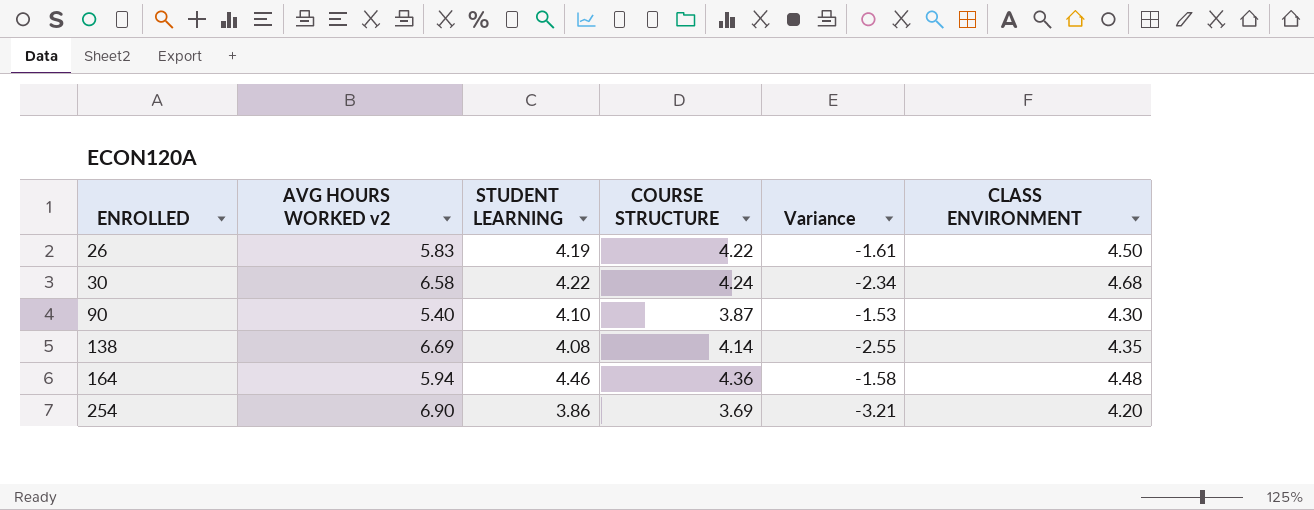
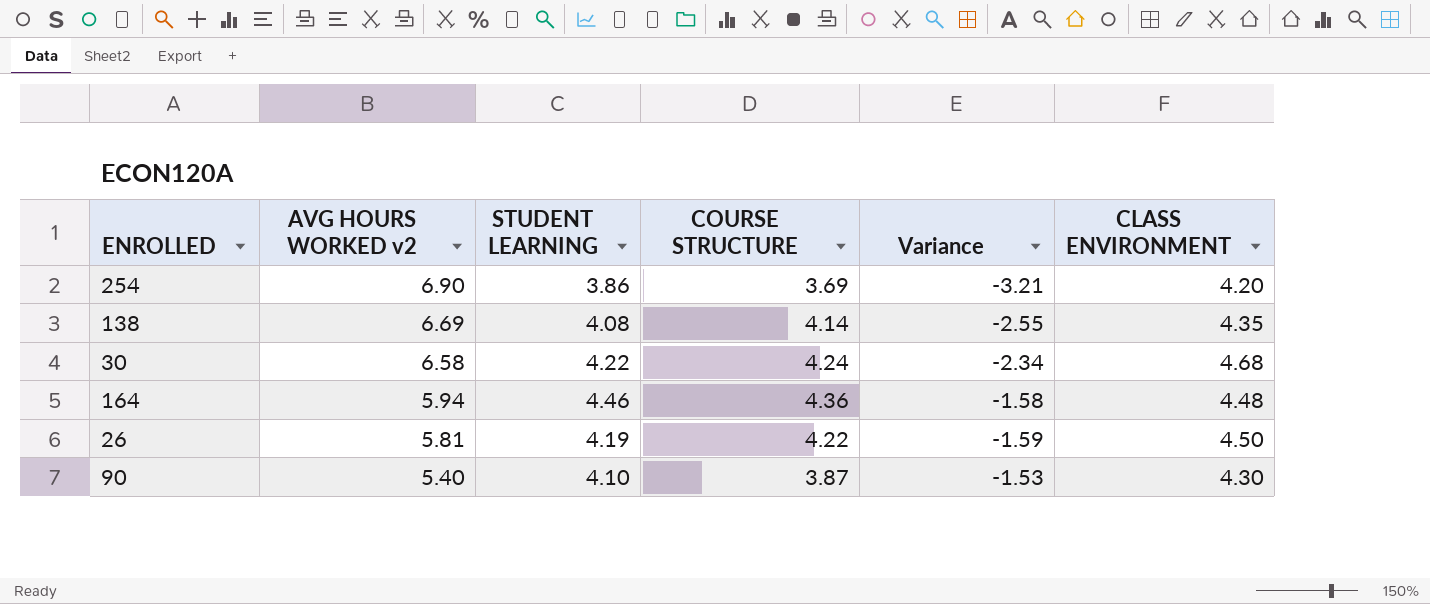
row order: ENROLLED ascending -> AVG HOURS WORKED v2 descending
26 | AVG HOURS WORKED v2: 5.83 -> 5.81
26 | Variance: -1.61 -> -1.59

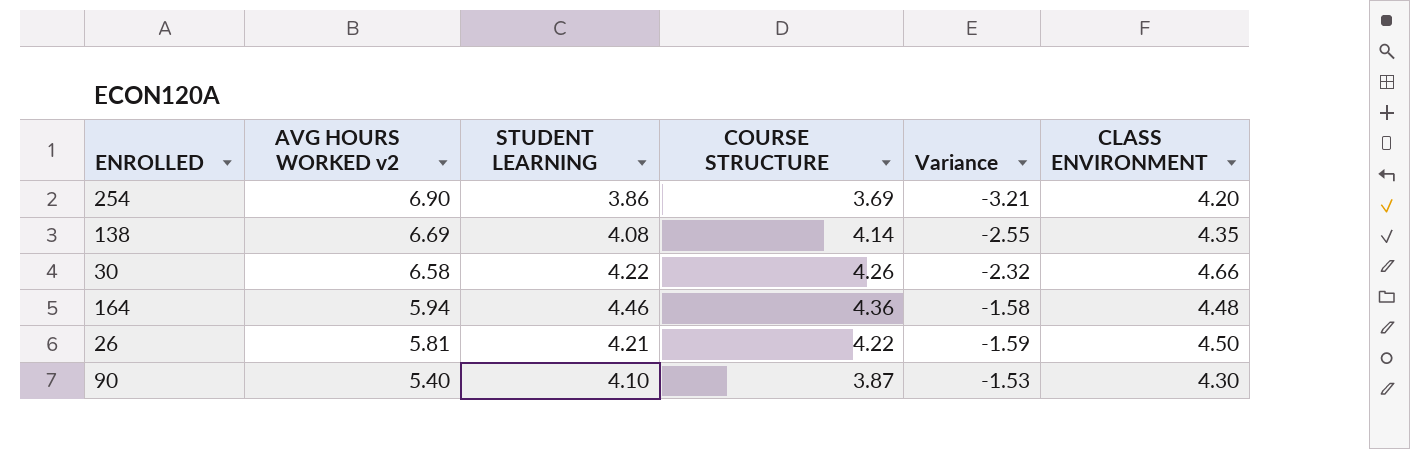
30 | COURSE STRUCTURE: 4.24 -> 4.26
30 | Variance: -2.34 -> -2.32
30 | CLASS ENVIRONMENT: 4.68 -> 4.66
26 | STUDENT LEARNING: 4.19 -> 4.21

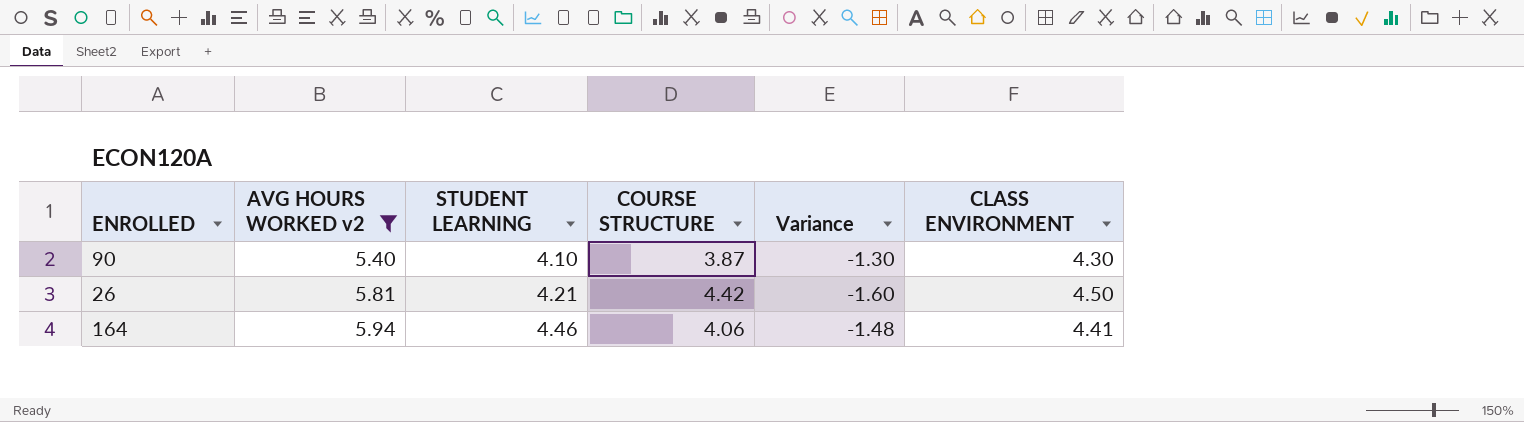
filter: none -> AVG HOURS WORKED v2 <= 5.94
row order: AVG HOURS WORKED v2 descending -> AVG HOURS WORKED v2 ascending
column Variance | formula: [COURSE STRUCTURE] - [AVG HOURS WORKED v2] -> [STUDENT LEARNING] - [AVG HOURS WORKED v2]
26 | COURSE STRUCTURE: 4.22 -> 4.42
164 | COURSE STRUCTURE: 4.36 -> 4.06
164 | CLASS ENVIRONMENT: 4.48 -> 4.41

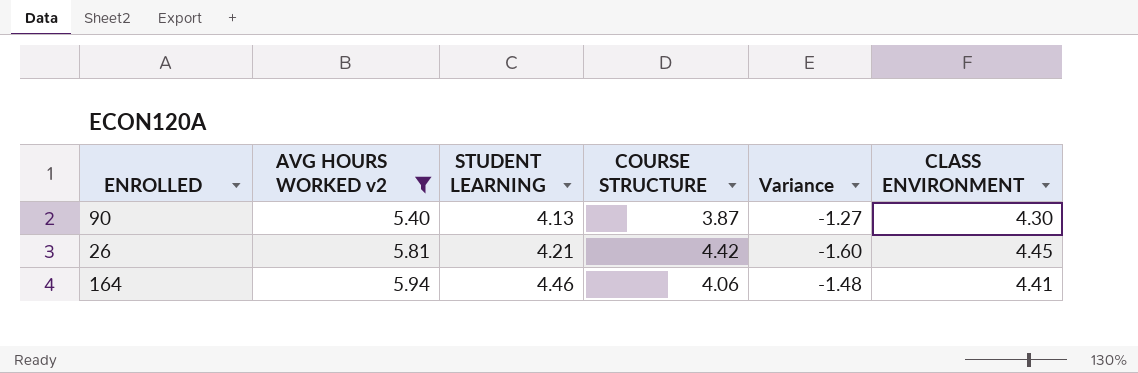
90 | STUDENT LEARNING: 4.10 -> 4.13
90 | Variance: -1.30 -> -1.27
26 | CLASS ENVIRONMENT: 4.50 -> 4.45

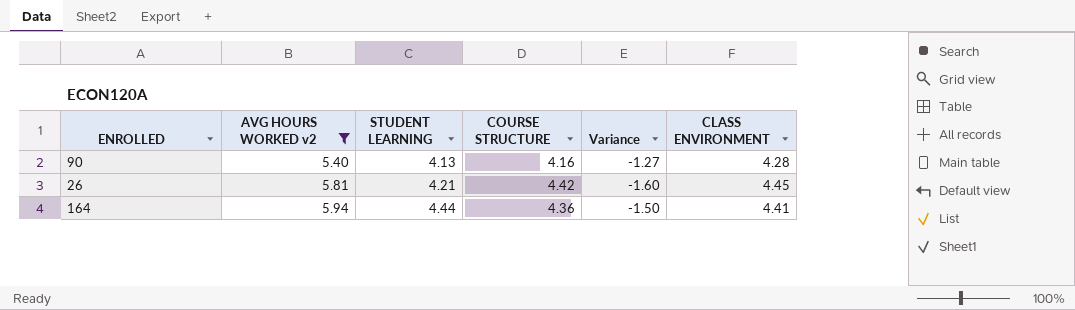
90 | COURSE STRUCTURE: 3.87 -> 4.16
90 | CLASS ENVIRONMENT: 4.30 -> 4.28
164 | STUDENT LEARNING: 4.46 -> 4.44
164 | COURSE STRUCTURE: 4.06 -> 4.36
164 | Variance: -1.48 -> -1.50

